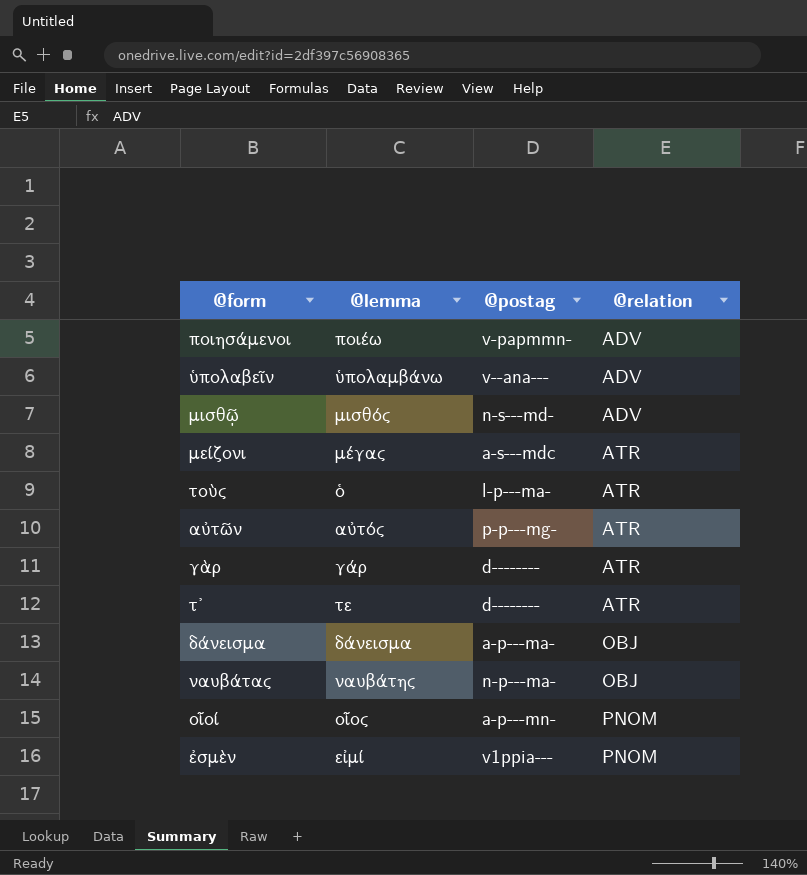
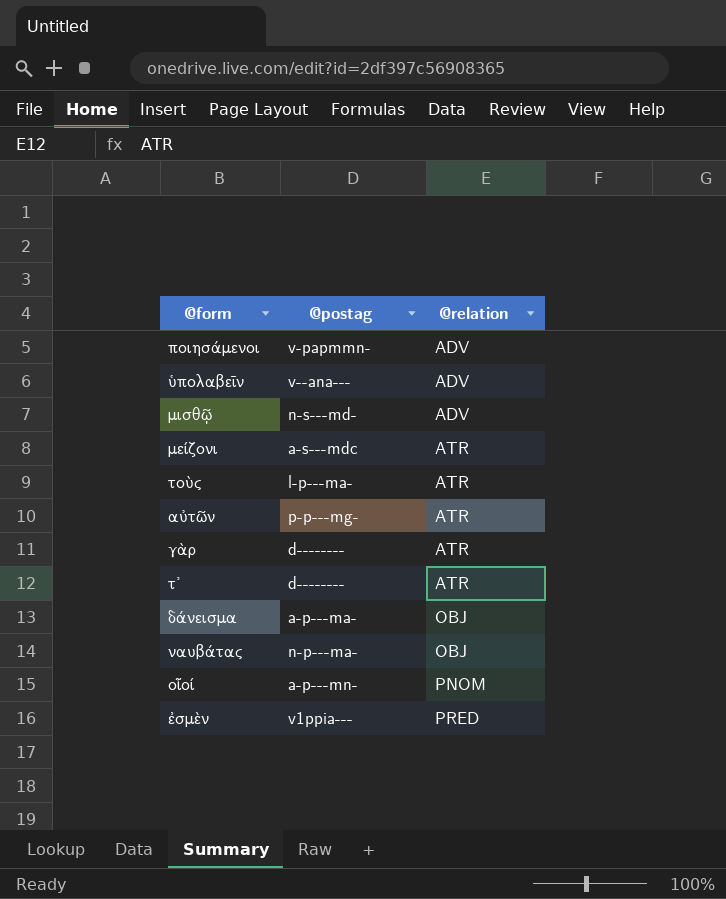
column @lemma | position: 2 -> none
ἐσμὲν | @relation: PNOM -> PRED

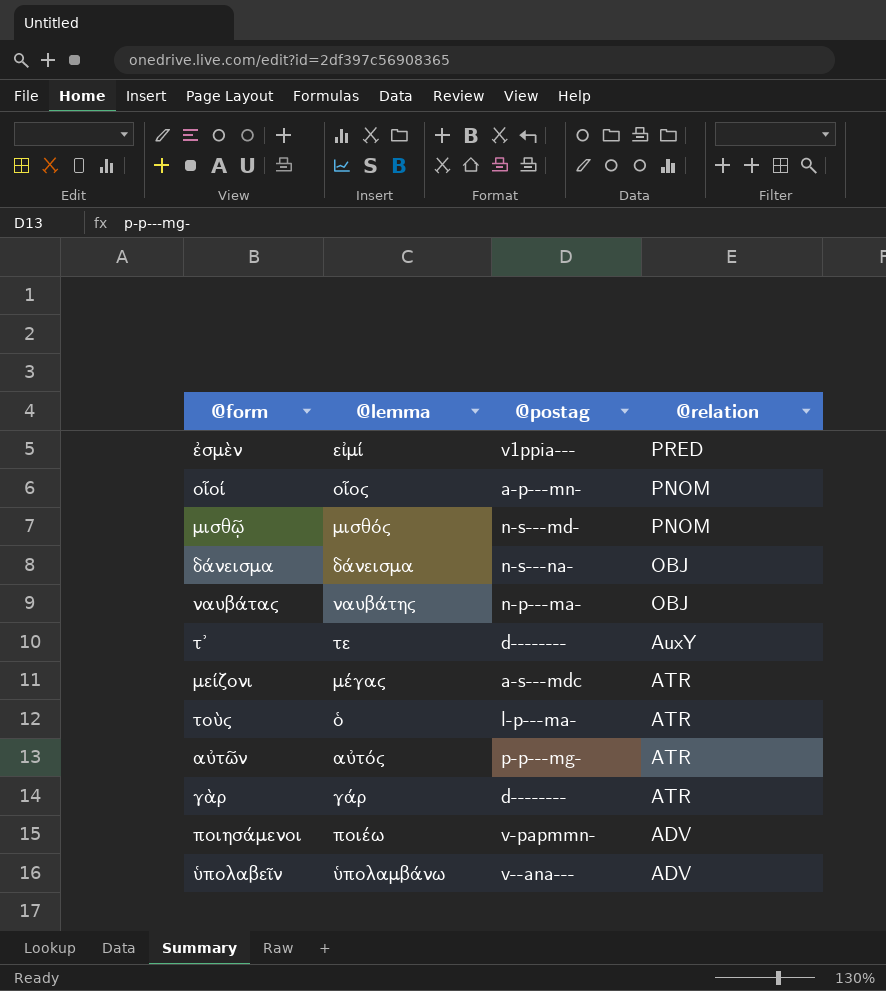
row order: @relation ascending -> @relation descending
column @lemma | position: none -> 2
μισθῷ | @relation: ADV -> PNOM
δάνεισμα | @postag: a-p---ma- -> n-s---na-
τ᾽ | @relation: ATR -> AuxY

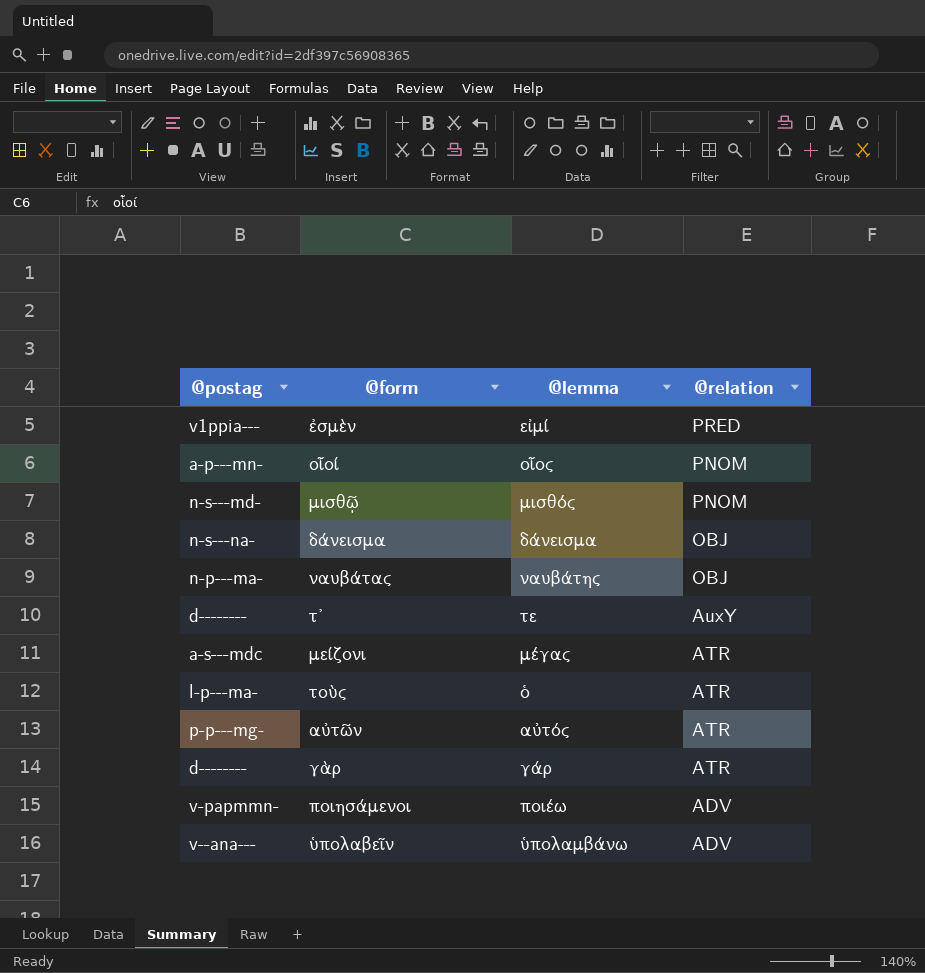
column @postag | position: 3 -> 1

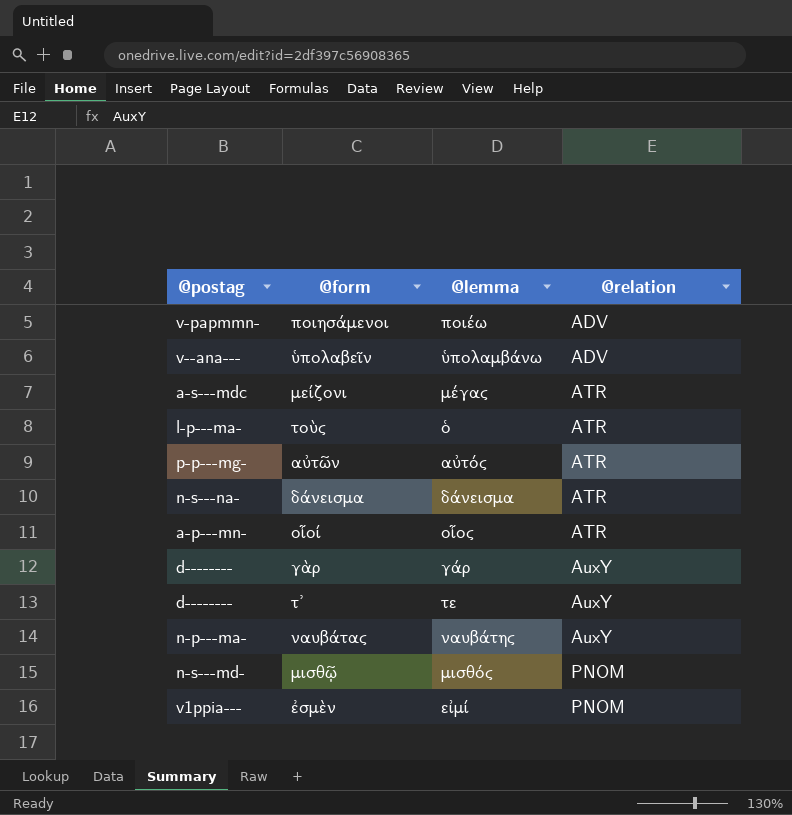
row order: @relation descending -> @relation ascending
δάνεισμα | @relation: OBJ -> ATR
οἷοί | @relation: PNOM -> ATR
γὰρ | @relation: ATR -> AuxY
ναυβάτας | @relation: OBJ -> AuxY
ἐσμὲν | @relation: PRED -> PNOM

